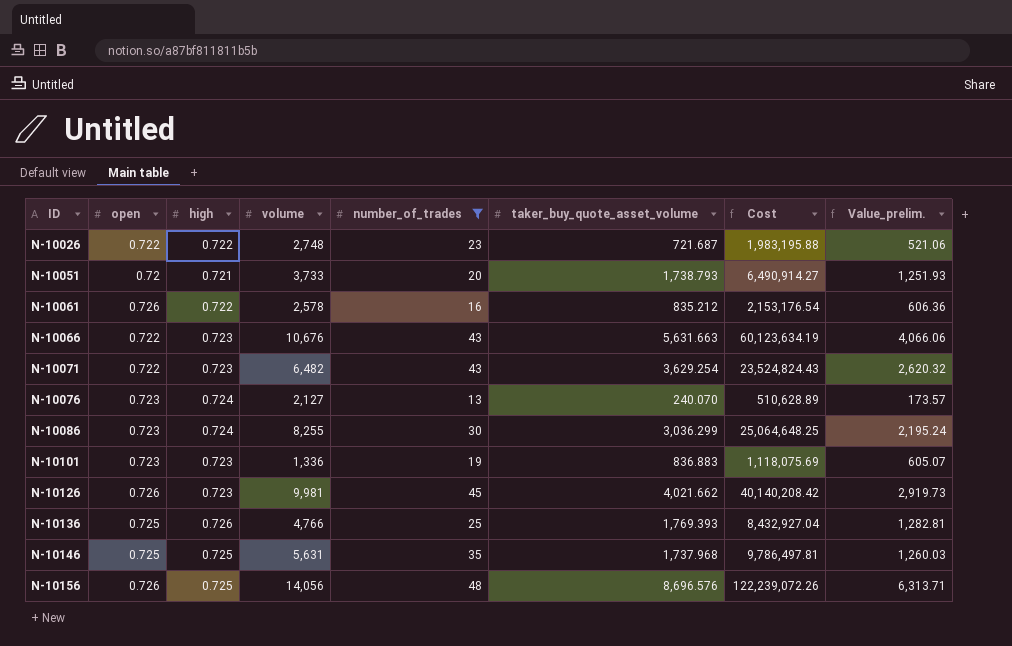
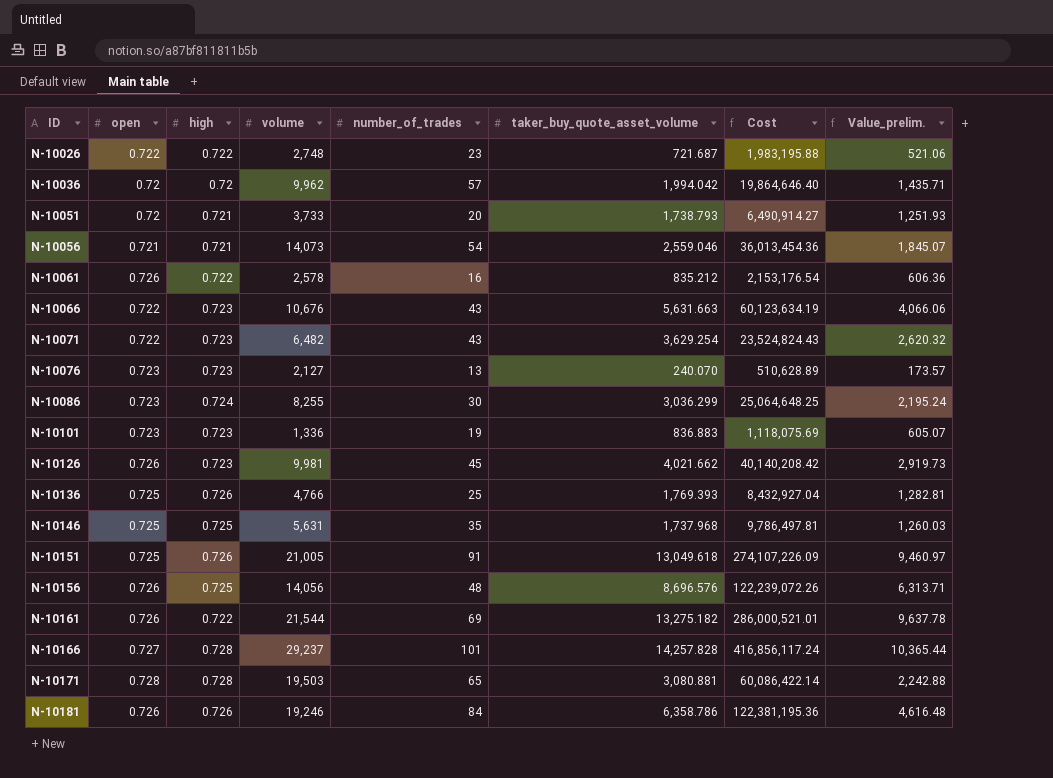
filter: number_of_trades <= 48 -> none
N-10076 | high: 0.724 -> 0.723

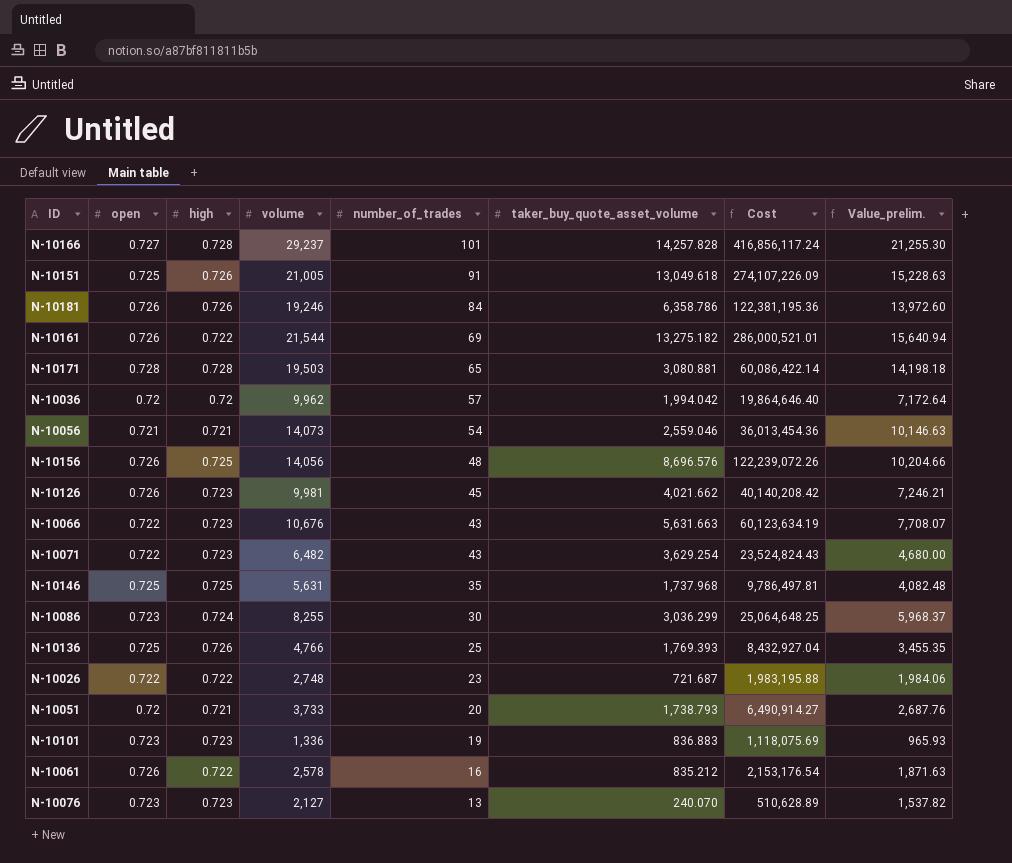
row order: ID ascending -> number_of_trades descending
column Value_prelim. | formula: [open] * [taker_buy_quote_asset_volume] -> [open] * [volume]

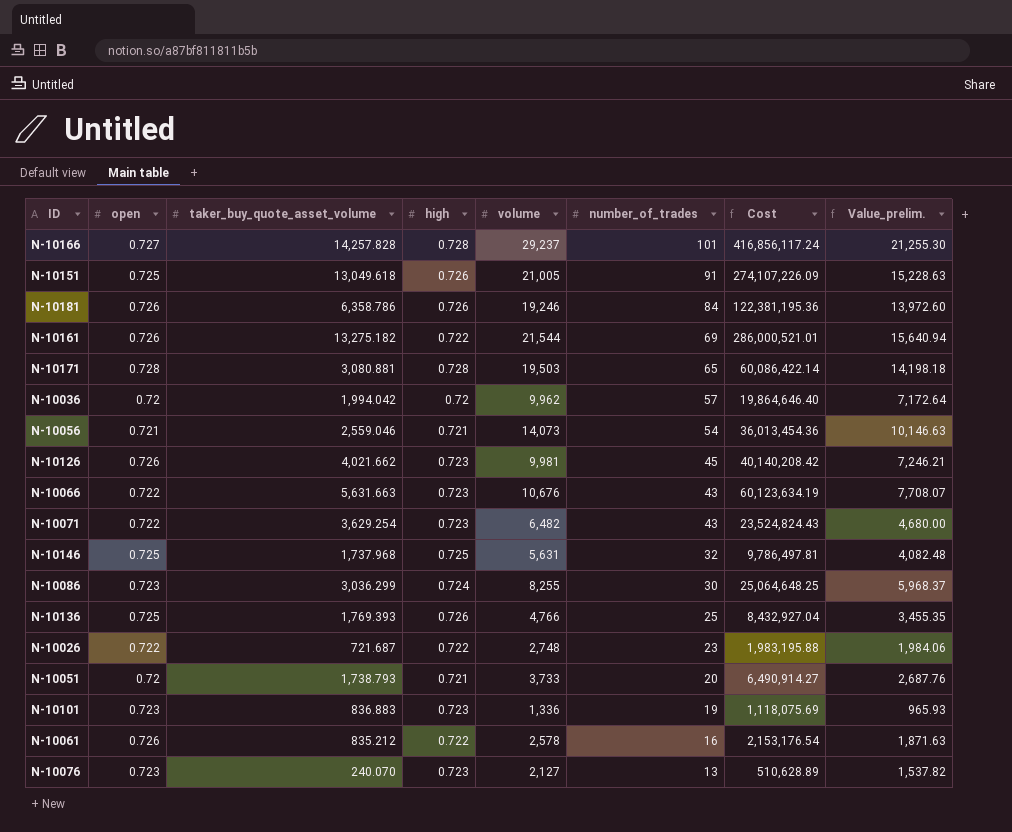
column taker_buy_quote_asset_volume | position: 6 -> 3
row N-10156: 0.726 | 0.725 | 14,056 | 48 | 8,696.576 | 122,239,072.26 | 10,204.66 -> none
N-10146 | number_of_trades: 35 -> 32

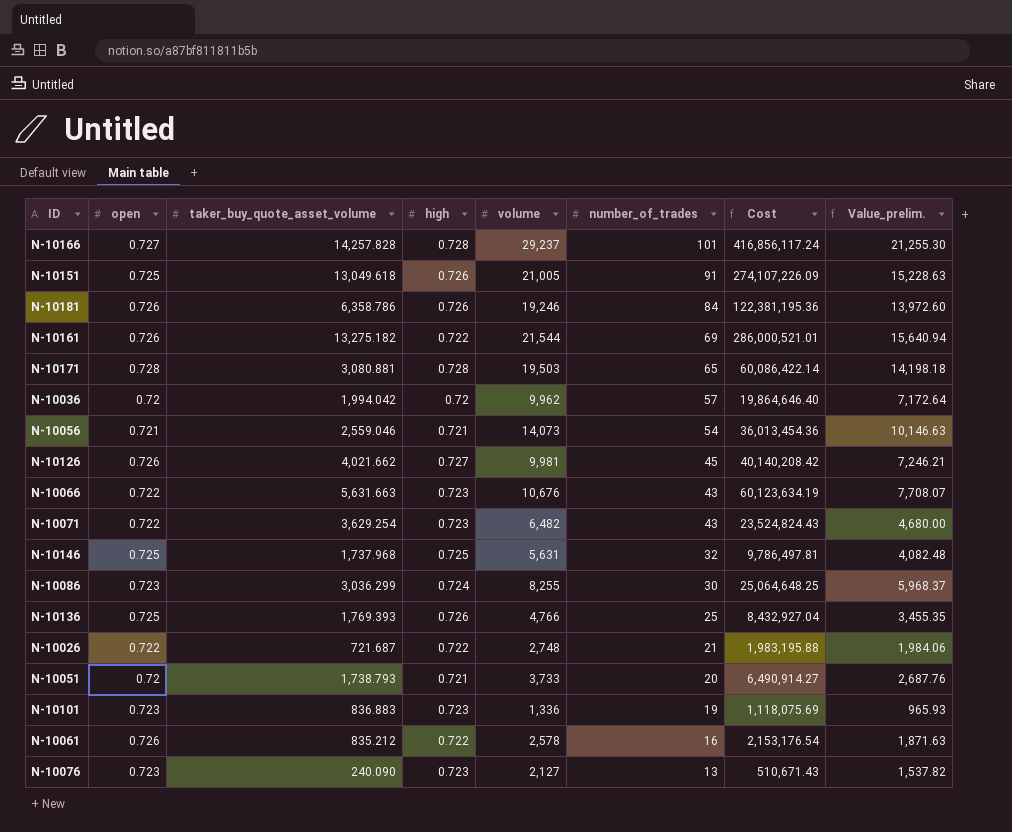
N-10126 | high: 0.723 -> 0.727
N-10026 | number_of_trades: 23 -> 21
N-10076 | taker_buy_quote_asset_volume: 240.070 -> 240.090
N-10076 | Cost: 510,628.89 -> 510,671.43

